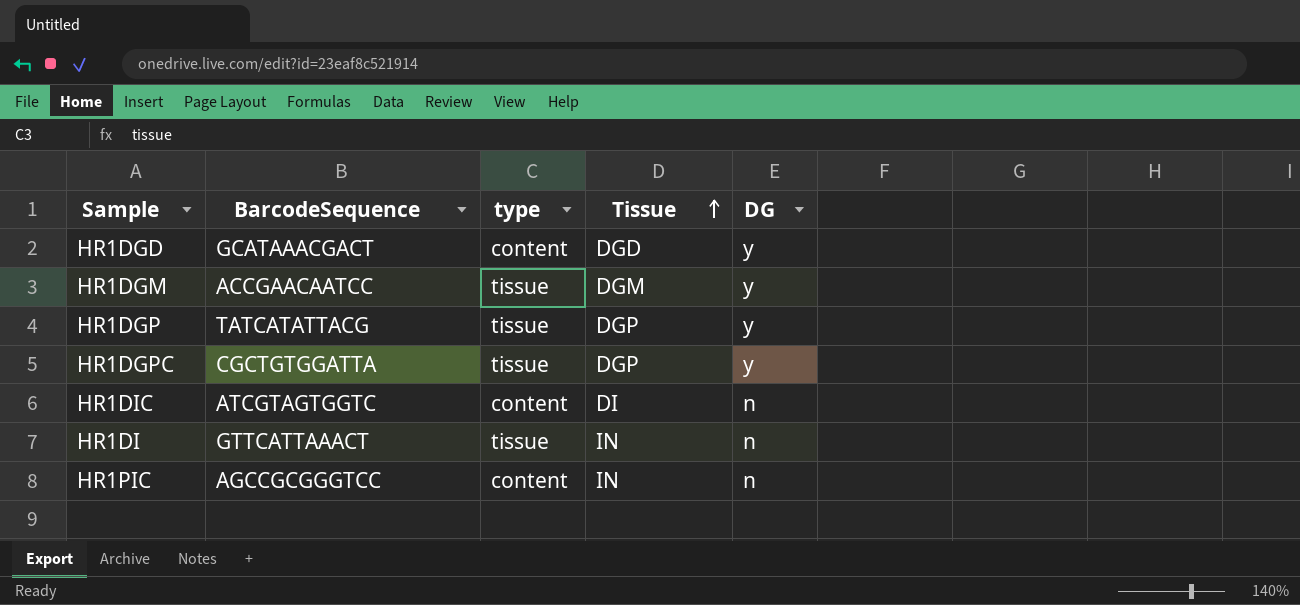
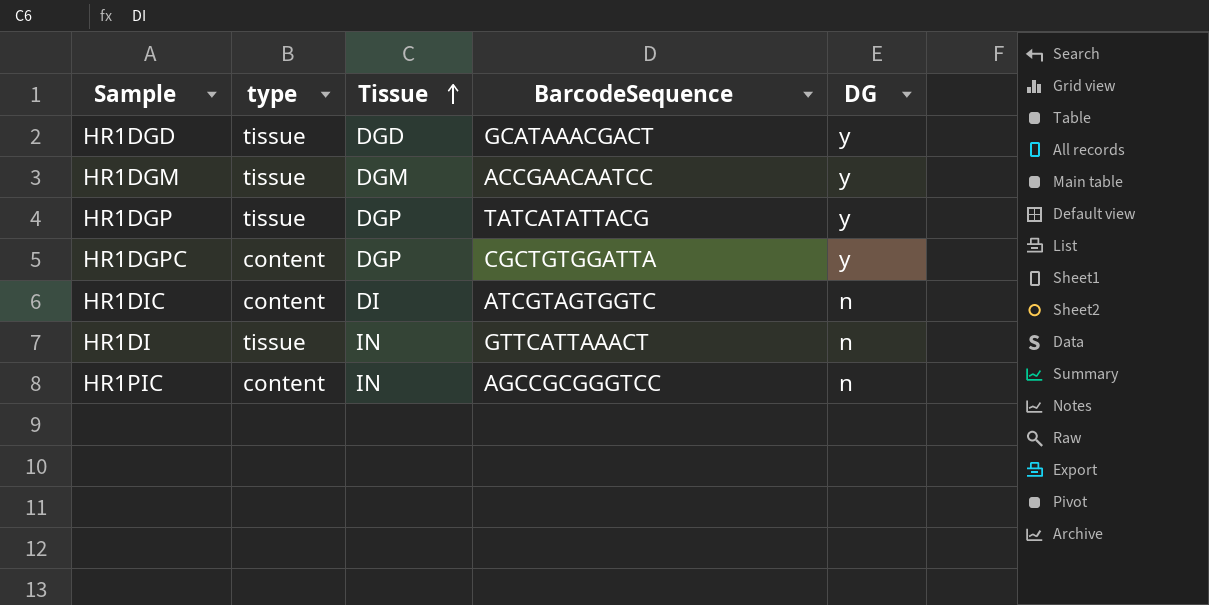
column BarcodeSequence | position: 2 -> 4
HR1DGD | type: content -> tissue
HR1DGPC | type: tissue -> content

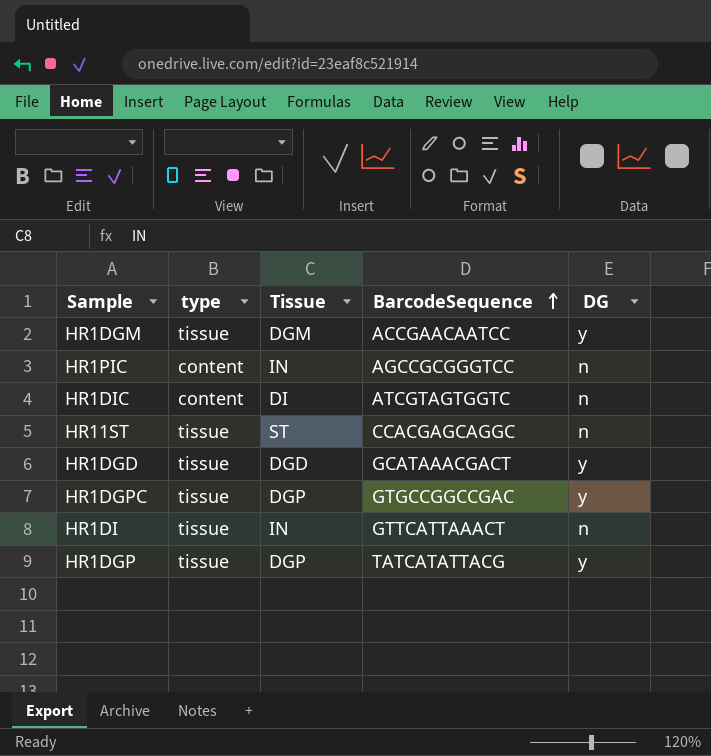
row order: Tissue ascending -> BarcodeSequence ascending
row HR11ST: none -> tissue | ST | CCACGAGCAGGC | n
HR1DGPC | type: content -> tissue
HR1DGPC | BarcodeSequence: CGCTGTGGATTA -> GTGCCGGCCGAC

